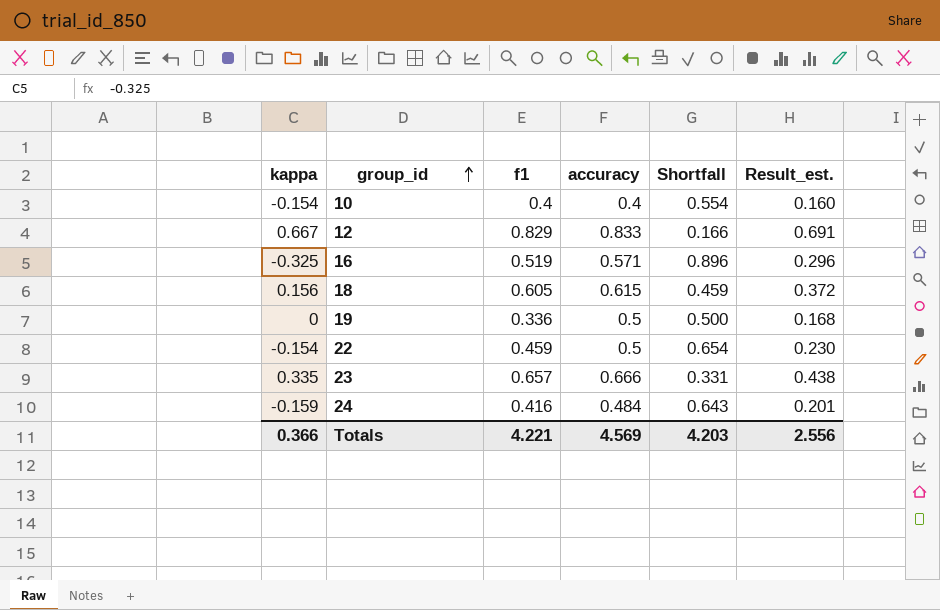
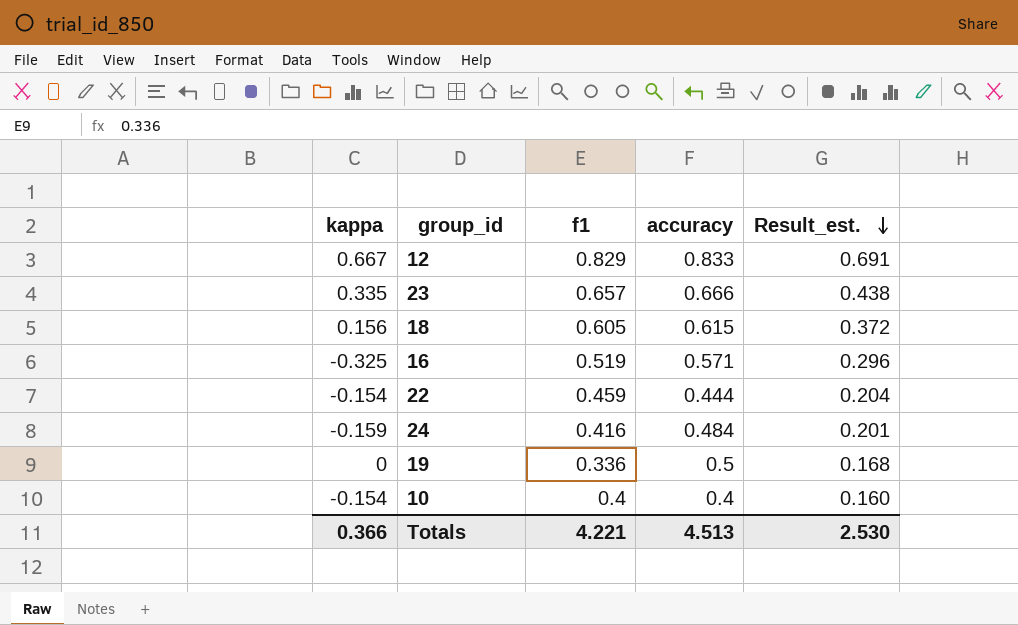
row order: group_id ascending -> Result_est. descending
column Shortfall | formula: [accuracy] - [kappa] -> none
22 | accuracy: 0.5 -> 0.444
22 | Result_est.: 0.230 -> 0.204
Totals | accuracy: 4.569 -> 4.513
Totals | Result_est.: 2.556 -> 2.530

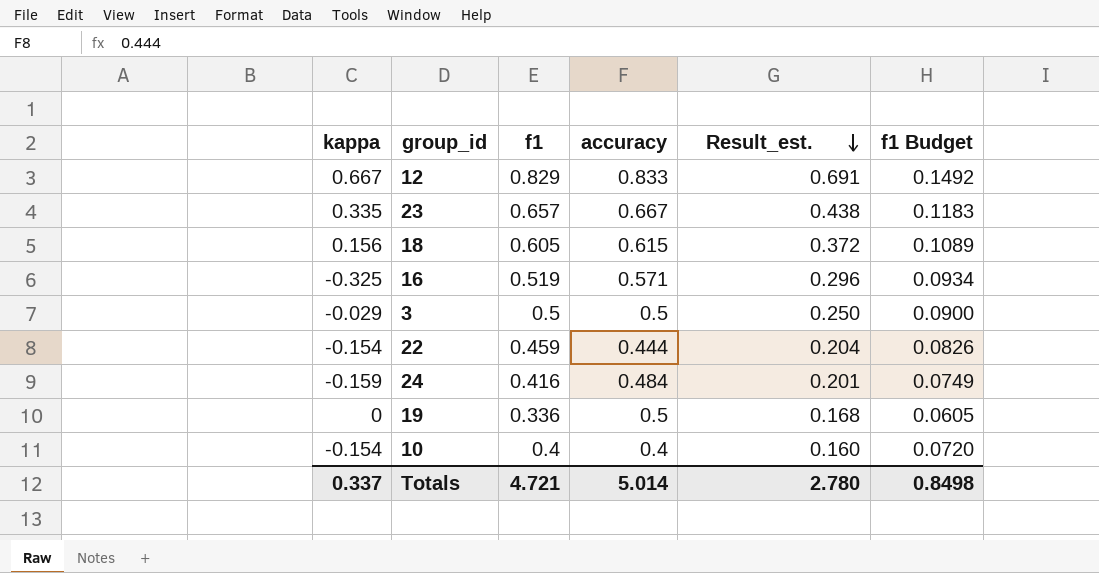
column f1 Budget | formula: none -> [f1] * 0.18
23 | accuracy: 0.666 -> 0.667
row 3: none -> -0.029 | 0.5 | 0.5 | 0.250 | 0.0900
Totals | kappa: 0.366 -> 0.337
Totals | f1: 4.221 -> 4.721
Totals | accuracy: 4.513 -> 5.014
Totals | Result_est.: 2.530 -> 2.780

